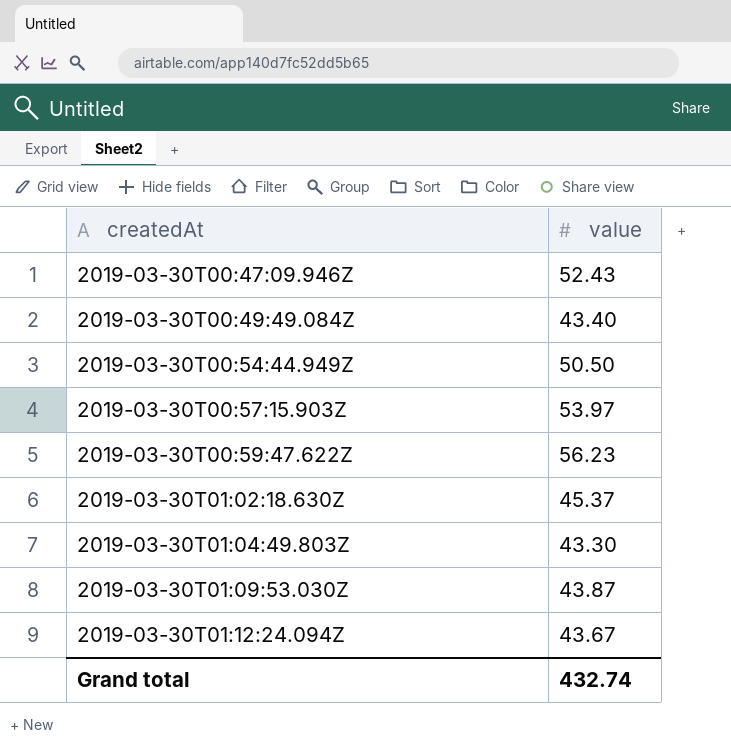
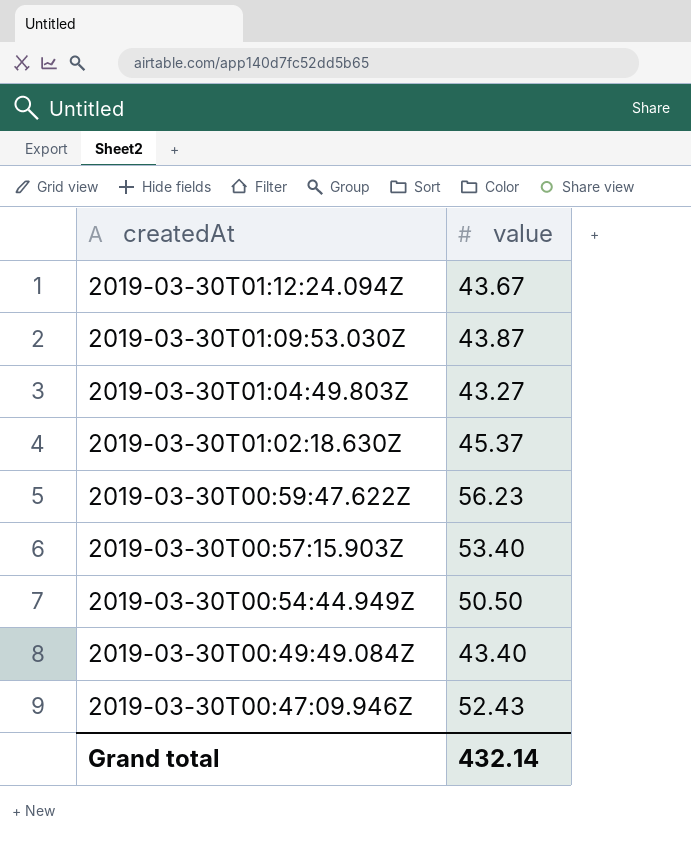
row order: createdAt ascending -> createdAt descending
2019-03-30T01:04:49.803Z | value: 43.30 -> 43.27
2019-03-30T00:57:15.903Z | value: 53.97 -> 53.40
Grand total | value: 432.74 -> 432.14

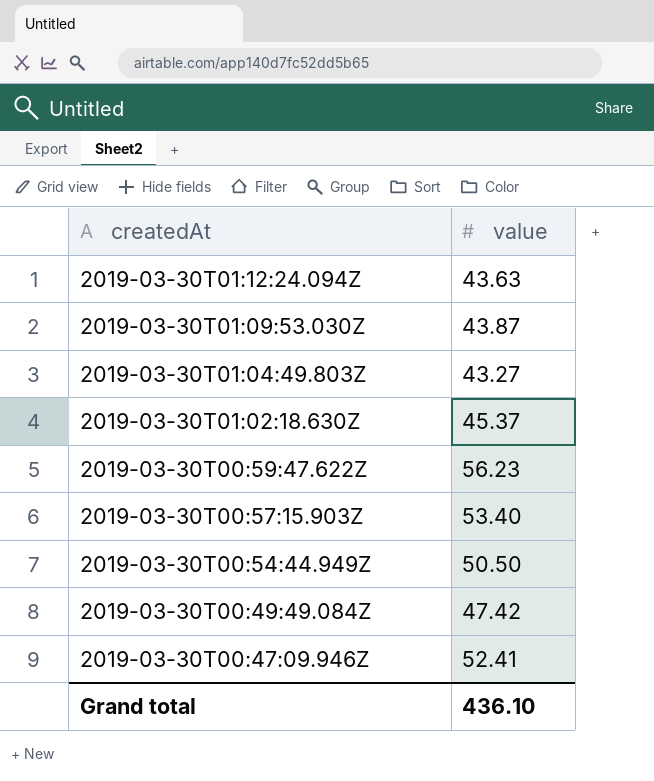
2019-03-30T01:12:24.094Z | value: 43.67 -> 43.63
2019-03-30T00:49:49.084Z | value: 43.40 -> 47.42
2019-03-30T00:47:09.946Z | value: 52.43 -> 52.41
Grand total | value: 432.14 -> 436.10

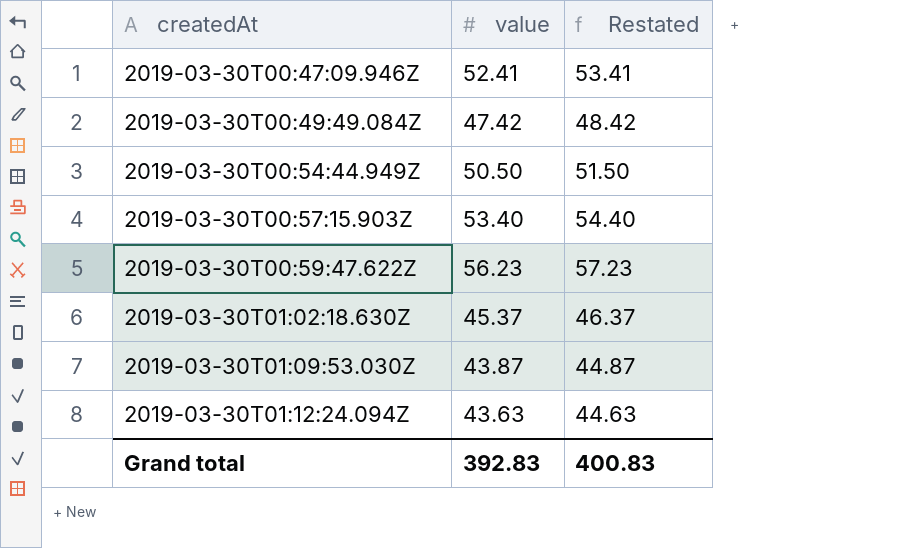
row order: createdAt descending -> createdAt ascending
column Restated | formula: none -> [value] + 1
row 2019-03-30T01:04:49.803Z: 43.27 -> none
Grand total | value: 436.10 -> 392.83

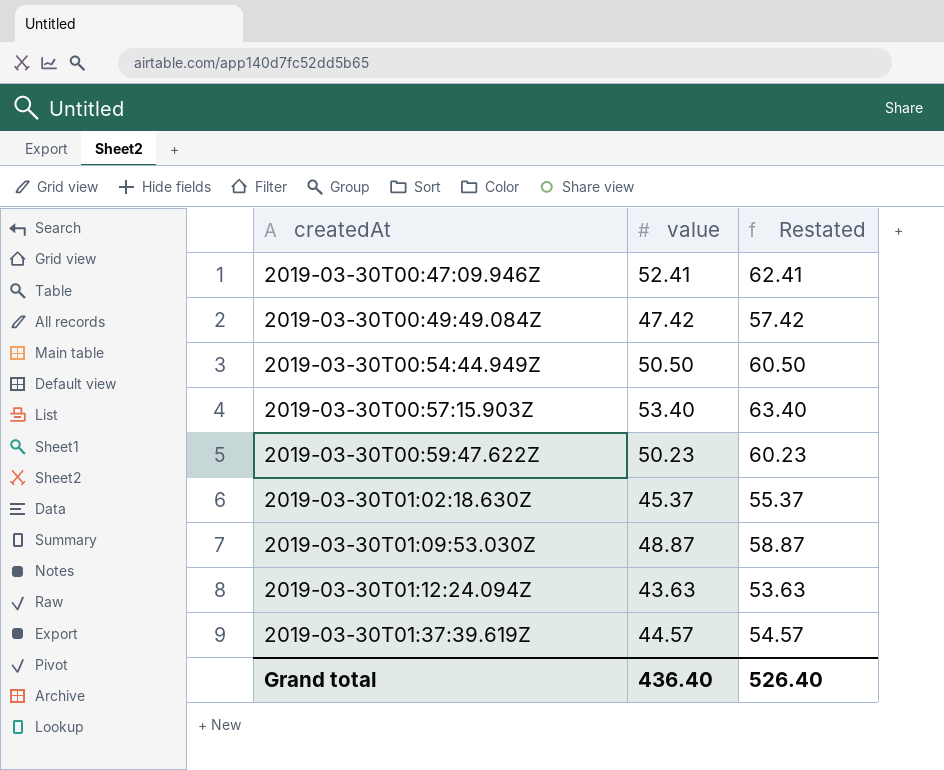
column Restated | formula: [value] + 1 -> [value] + 10
2019-03-30T00:59:47.622Z | value: 56.23 -> 50.23
2019-03-30T01:09:53.030Z | value: 43.87 -> 48.87
row 2019-03-30T01:37:39.619Z: none -> 44.57 | 54.57
Grand total | value: 392.83 -> 436.40
Grand total | Restated: 400.83 -> 526.40

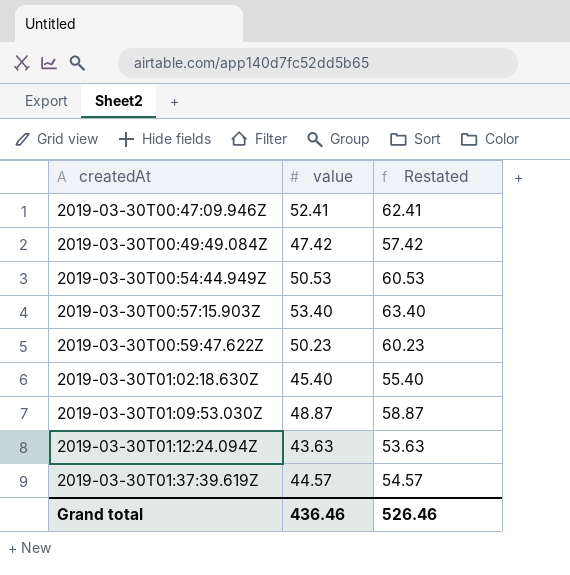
2019-03-30T00:54:44.949Z | value: 50.50 -> 50.53
2019-03-30T00:54:44.949Z | Restated: 60.50 -> 60.53
2019-03-30T01:02:18.630Z | value: 45.37 -> 45.40
2019-03-30T01:02:18.630Z | Restated: 55.37 -> 55.40
Grand total | value: 436.40 -> 436.46
Grand total | Restated: 526.40 -> 526.46

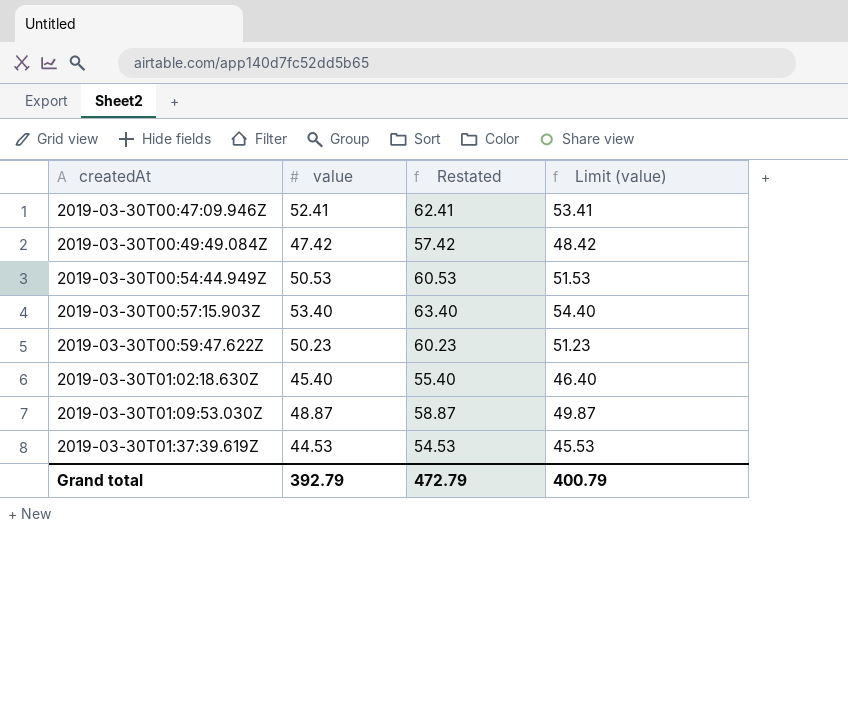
column Limit (value) | formula: none -> [value] + 1
row 2019-03-30T01:12:24.094Z: 43.63 | 53.63 -> none
2019-03-30T01:37:39.619Z | value: 44.57 -> 44.53
2019-03-30T01:37:39.619Z | Restated: 54.57 -> 54.53
Grand total | value: 436.46 -> 392.79
Grand total | Restated: 526.46 -> 472.79

